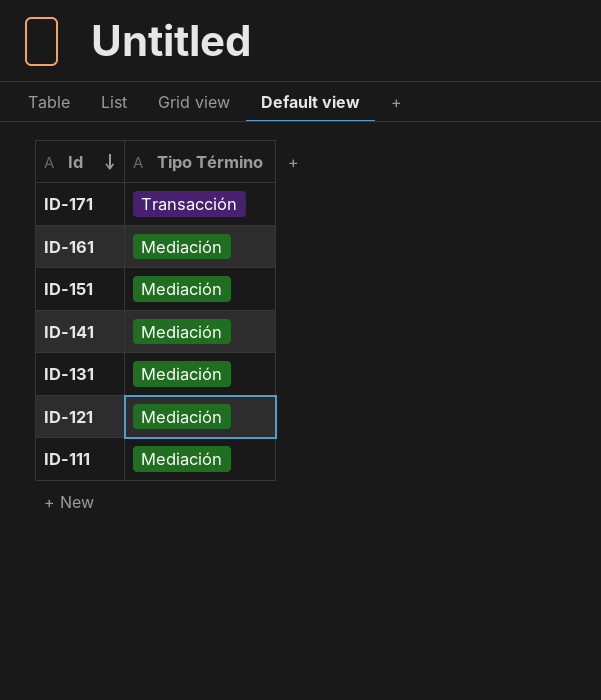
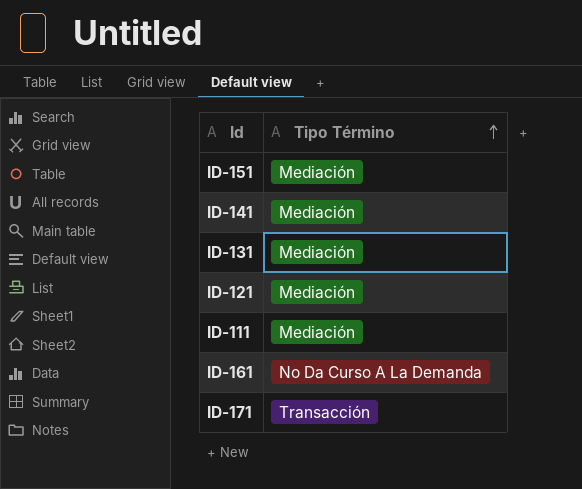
row order: Id descending -> Tipo Término ascending
ID-161 | Tipo Término: Mediación -> No Da Curso A La Demanda

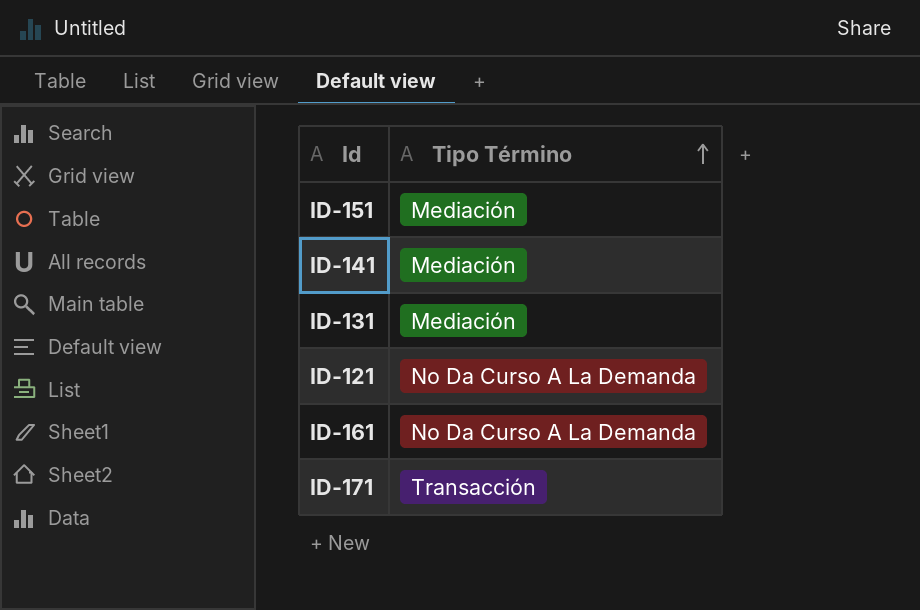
row ID-111: Mediación -> none
ID-121 | Tipo Término: Mediación -> No Da Curso A La Demanda

